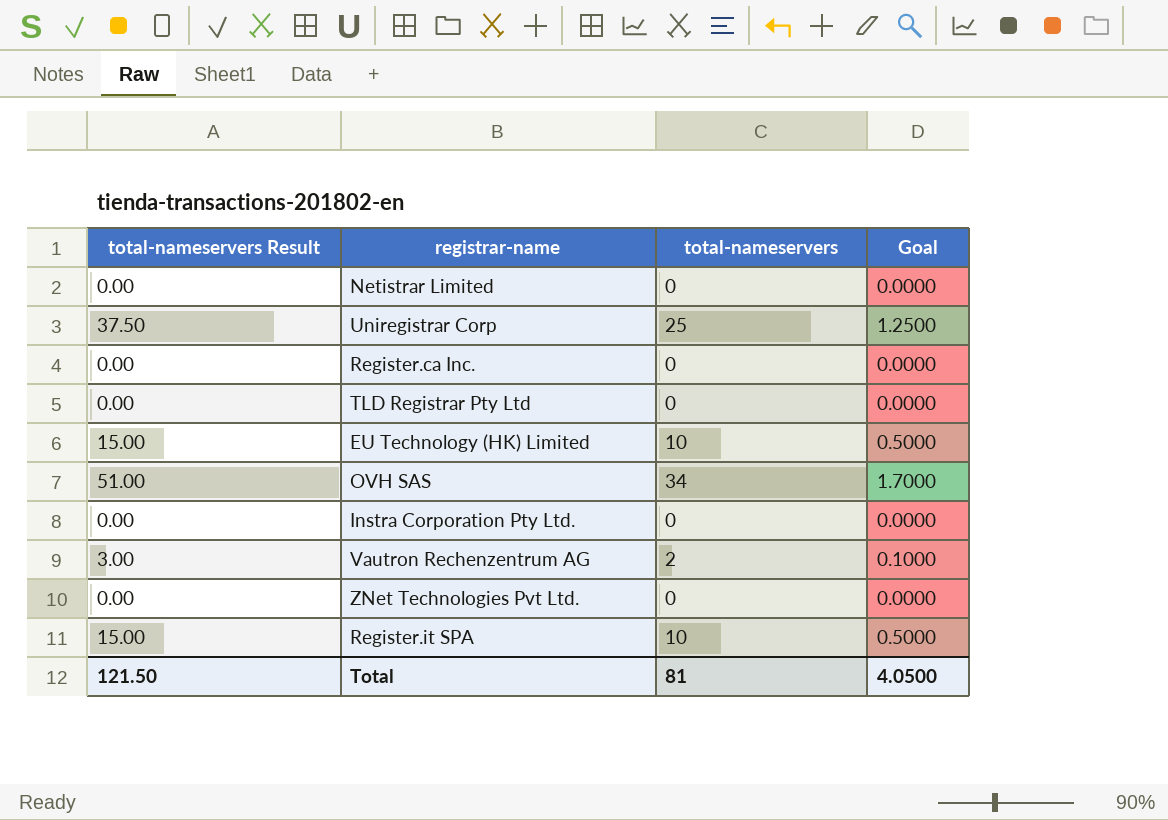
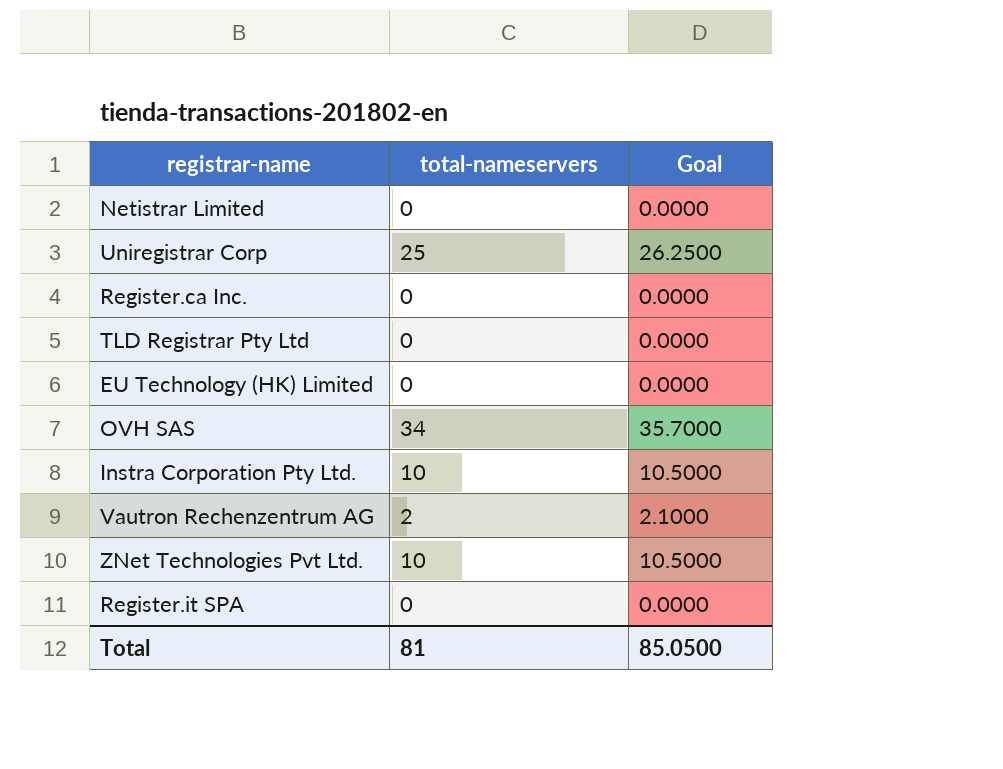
column total-nameservers Result | formula: [total-nameservers] * 1.5 -> none
column Goal | formula: [total-nameservers] * 0.05 -> [total-nameservers] * 1.05
EU Technology (HK) Limited | total-nameservers: 10 -> 0
Instra Corporation Pty Ltd. | total-nameservers: 0 -> 10
ZNet Technologies Pvt Ltd. | total-nameservers: 0 -> 10
Register.it SPA | total-nameservers: 10 -> 0
Total | Goal: 4.0500 -> 85.0500

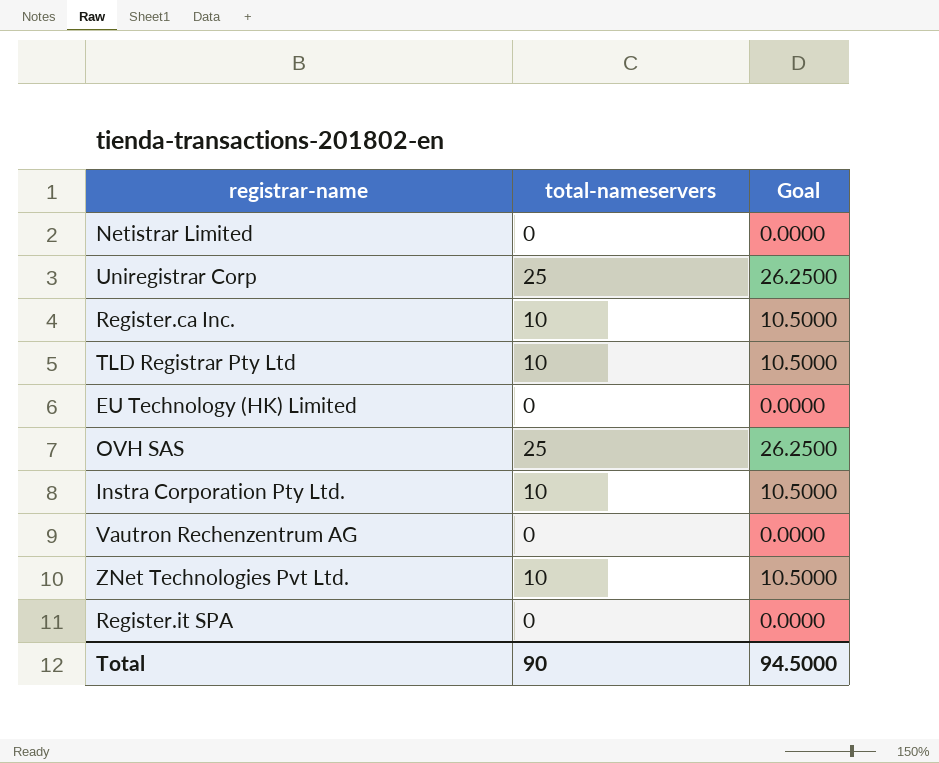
Register.ca Inc. | total-nameservers: 0 -> 10
Register.ca Inc. | Goal: 0.0000 -> 10.5000
TLD Registrar Pty Ltd | total-nameservers: 0 -> 10
TLD Registrar Pty Ltd | Goal: 0.0000 -> 10.5000
OVH SAS | total-nameservers: 34 -> 25
OVH SAS | Goal: 35.7000 -> 26.2500
Vautron Rechenzentrum AG | total-nameservers: 2 -> 0
Vautron Rechenzentrum AG | Goal: 2.1000 -> 0.0000
Total | total-nameservers: 81 -> 90
Total | Goal: 85.0500 -> 94.5000

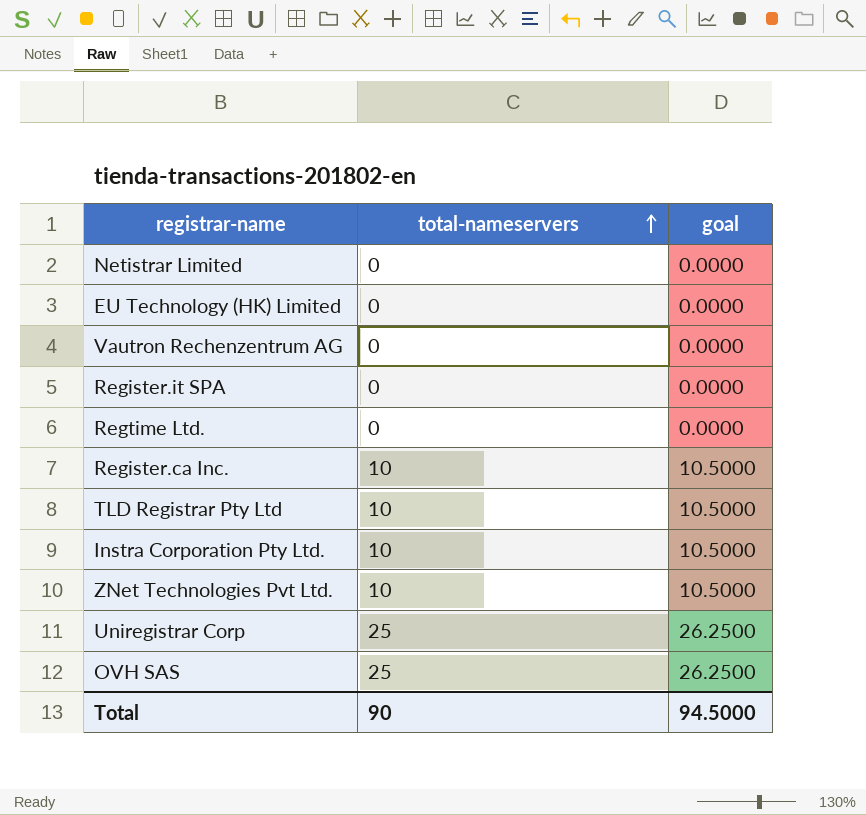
row order: none -> total-nameservers ascending
column name: Goal -> goal
row Regtime Ltd.: none -> 0 | 0.0000

